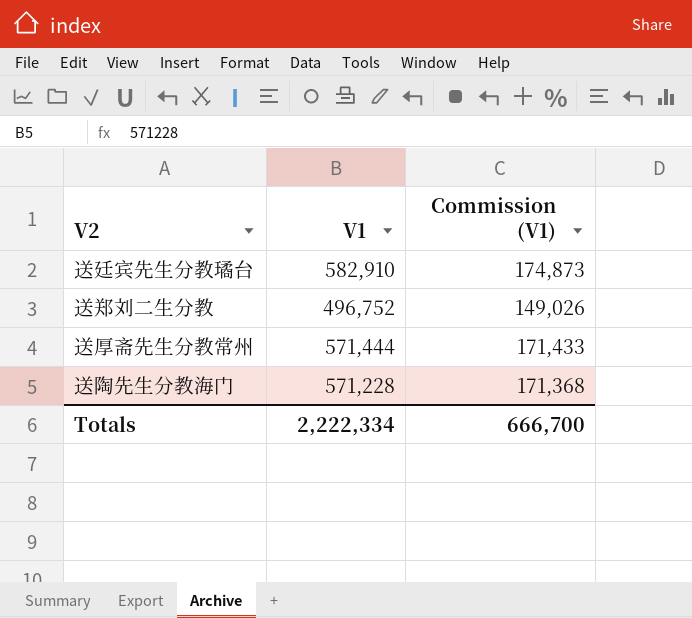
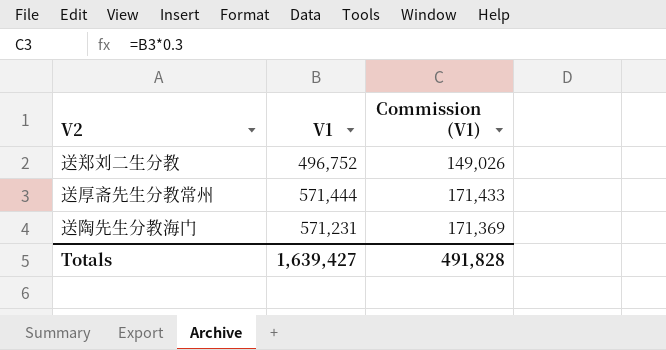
row 送廷宾先生分教璚台: 582,910 | 174,873 -> none
送陶先生分教海门 | V1: 571,228 -> 571,231
送陶先生分教海门 | Commission (V1): 171,368 -> 171,369
Totals | V1: 2,222,334 -> 1,639,427
Totals | Commission (V1): 666,700 -> 491,828

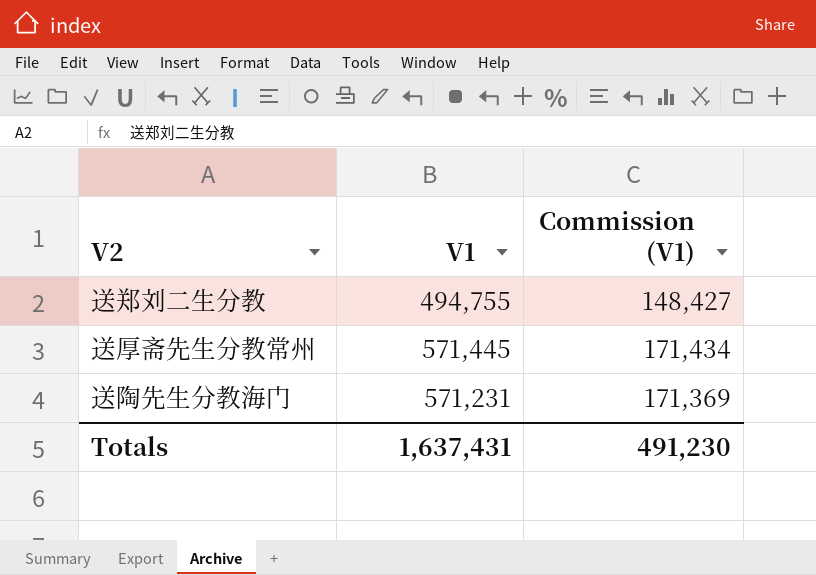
送郑刘二生分教 | V1: 496,752 -> 494,755
送郑刘二生分教 | Commission (V1): 149,026 -> 148,427
送厚斋先生分教常州 | V1: 571,444 -> 571,445
送厚斋先生分教常州 | Commission (V1): 171,433 -> 171,434
Totals | V1: 1,639,427 -> 1,637,431
Totals | Commission (V1): 491,828 -> 491,230

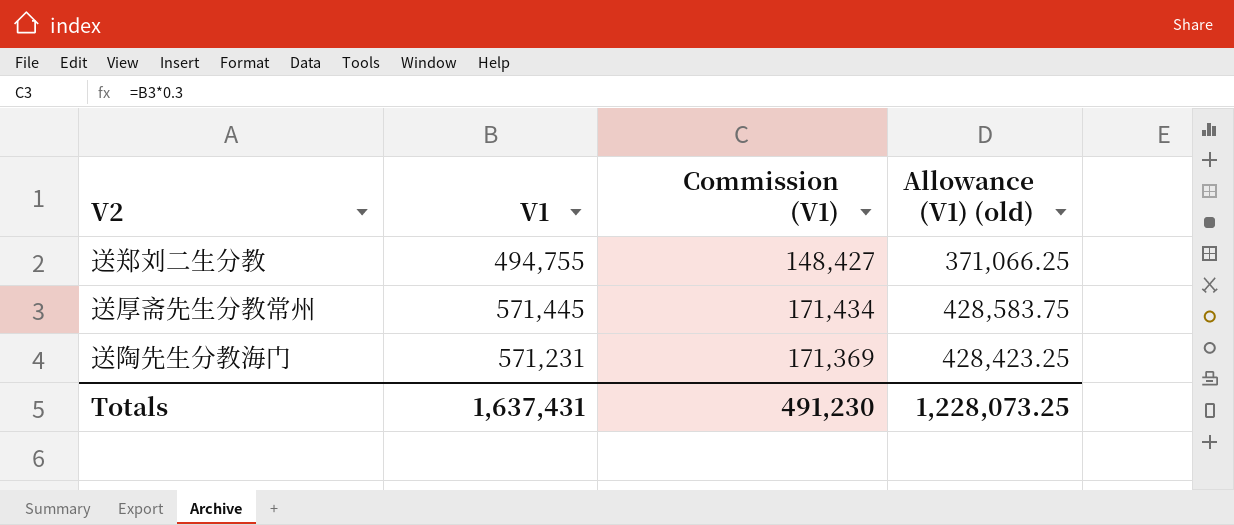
column Allowance (V1) (old) | formula: none -> [V1] * 0.75

